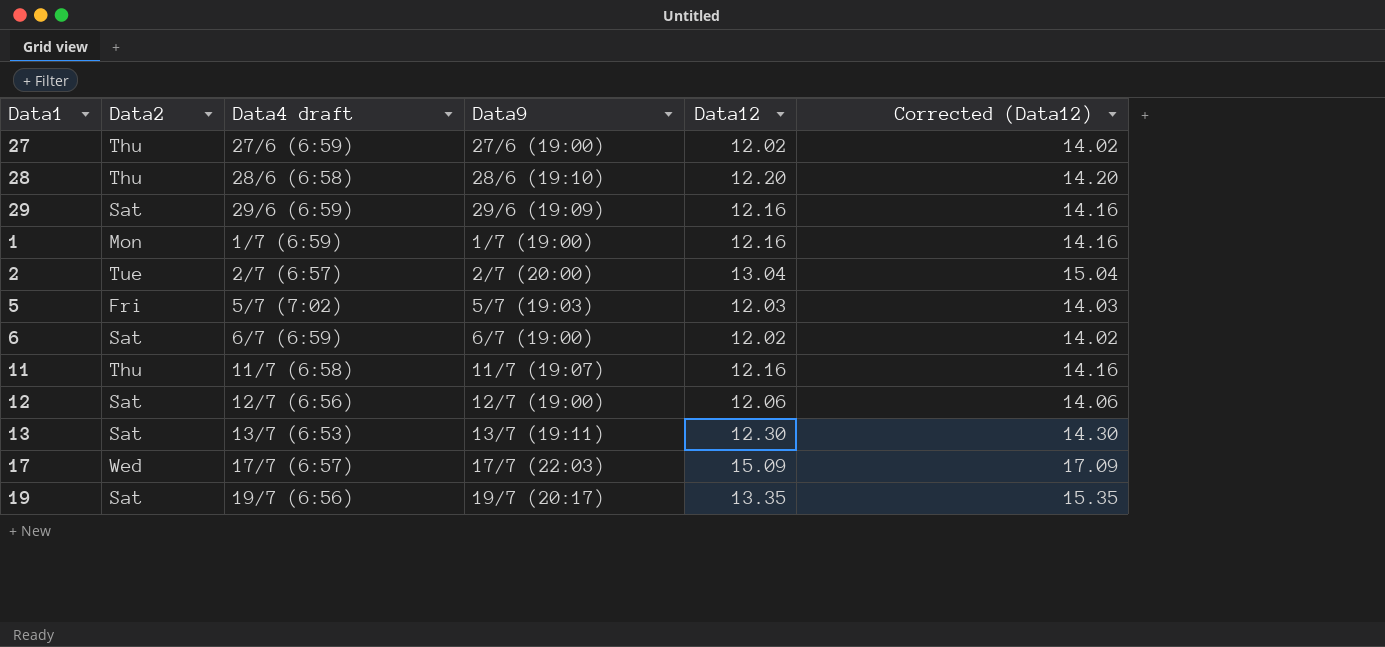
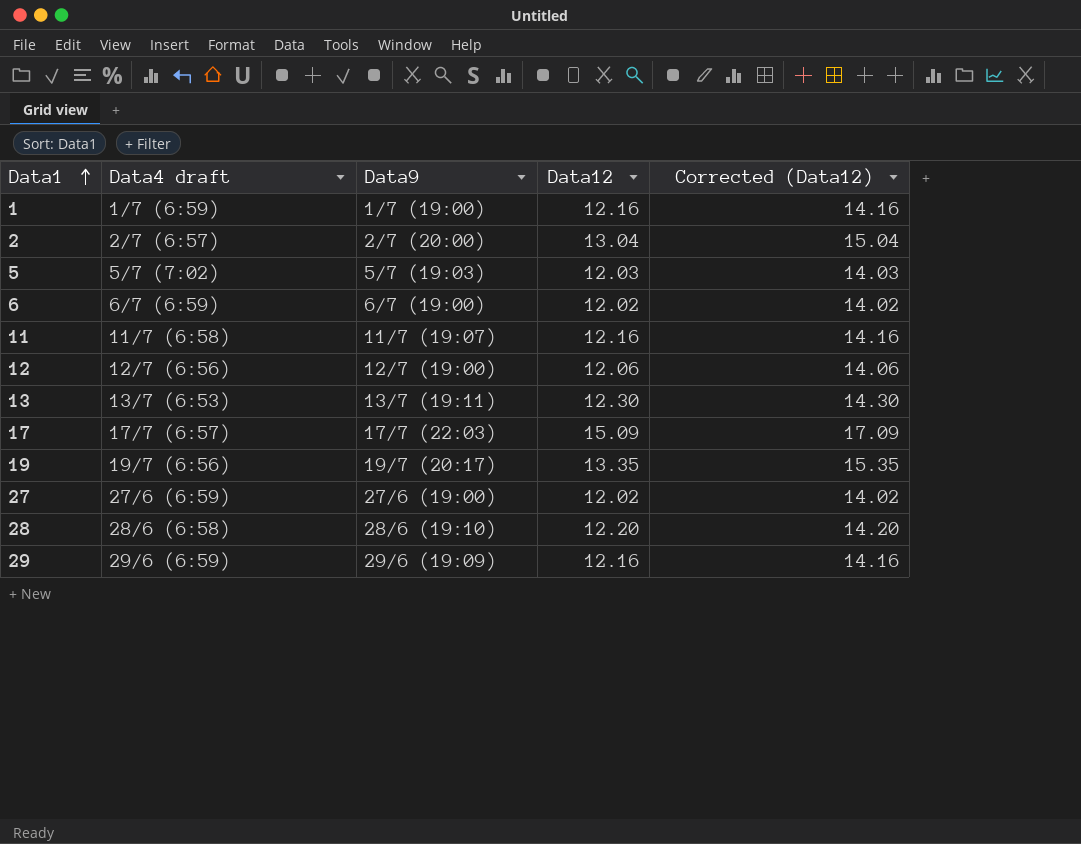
row order: none -> Data1 ascending
column Data2 | position: 2 -> none

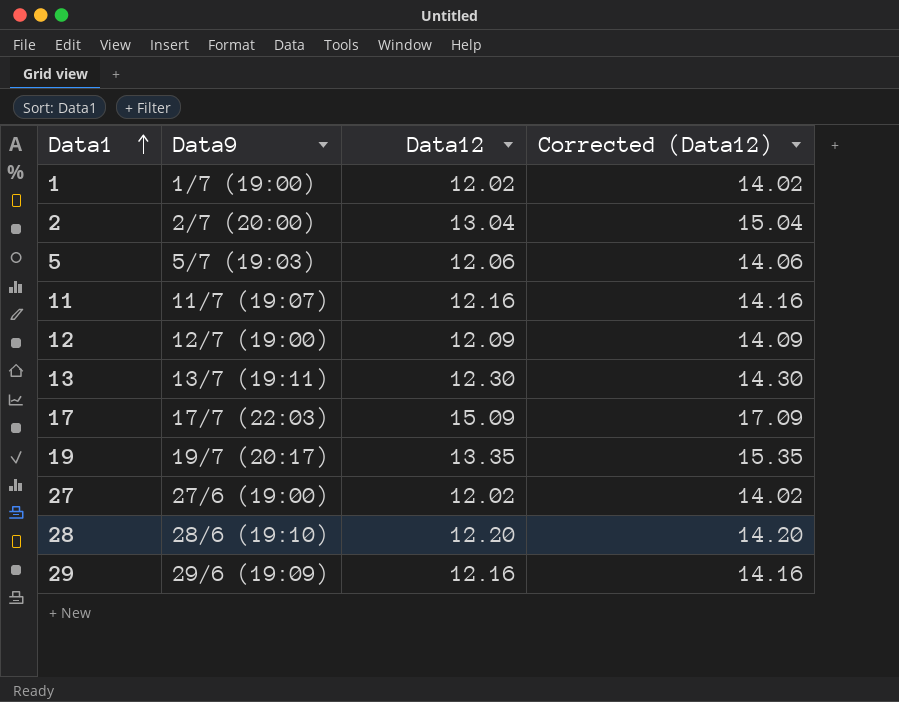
column Data4 draft | position: 2 -> none
row 6: 6/7 (6:59) | 6/7 (19:00) | 12.02 | 14.02 -> none
1 | Data12: 12.16 -> 12.02
1 | Corrected (Data12): 14.16 -> 14.02
5 | Data12: 12.03 -> 12.06
5 | Corrected (Data12): 14.03 -> 14.06
12 | Data12: 12.06 -> 12.09
12 | Corrected (Data12): 14.06 -> 14.09

